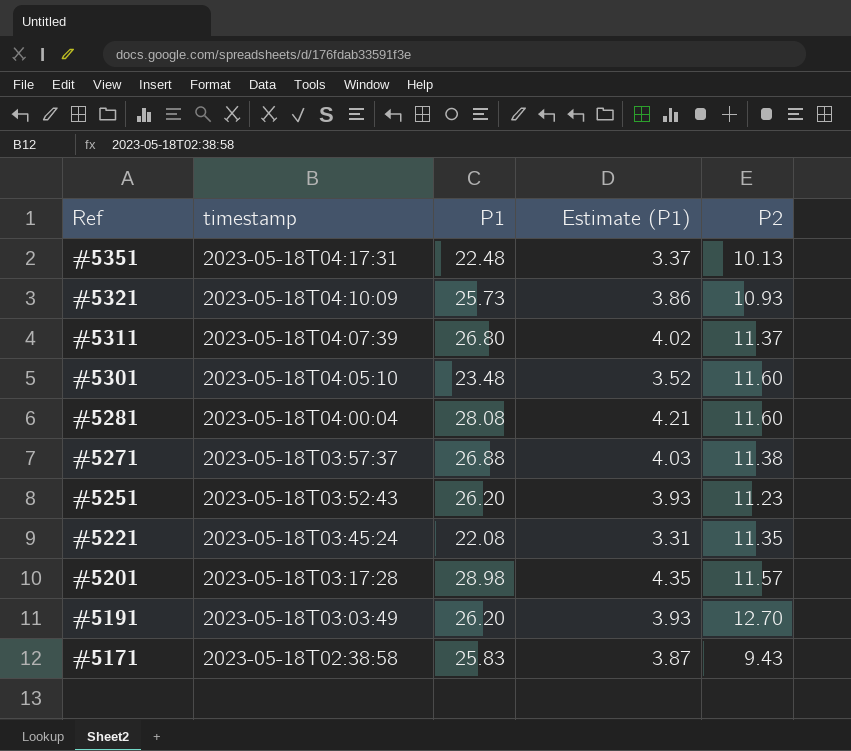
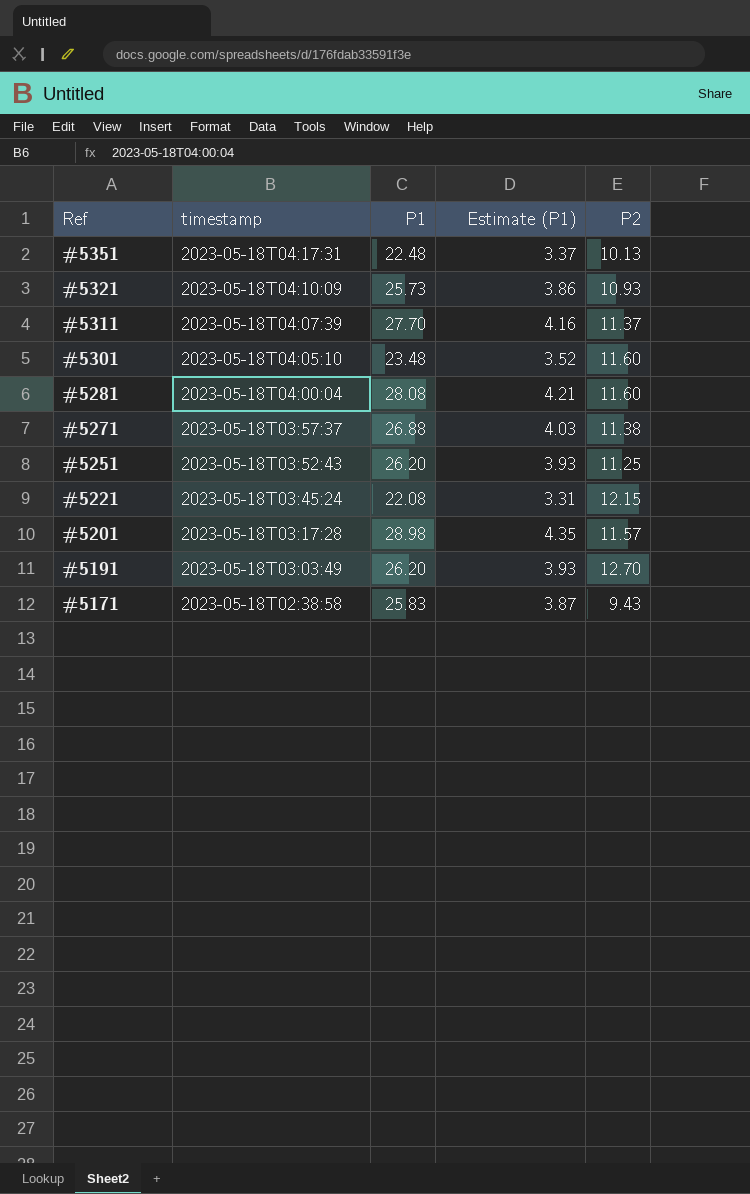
#5311 | P1: 26.80 -> 27.70
#5311 | Estimate (P1): 4.02 -> 4.16
#5251 | P2: 11.23 -> 11.25
#5221 | P2: 11.35 -> 12.15

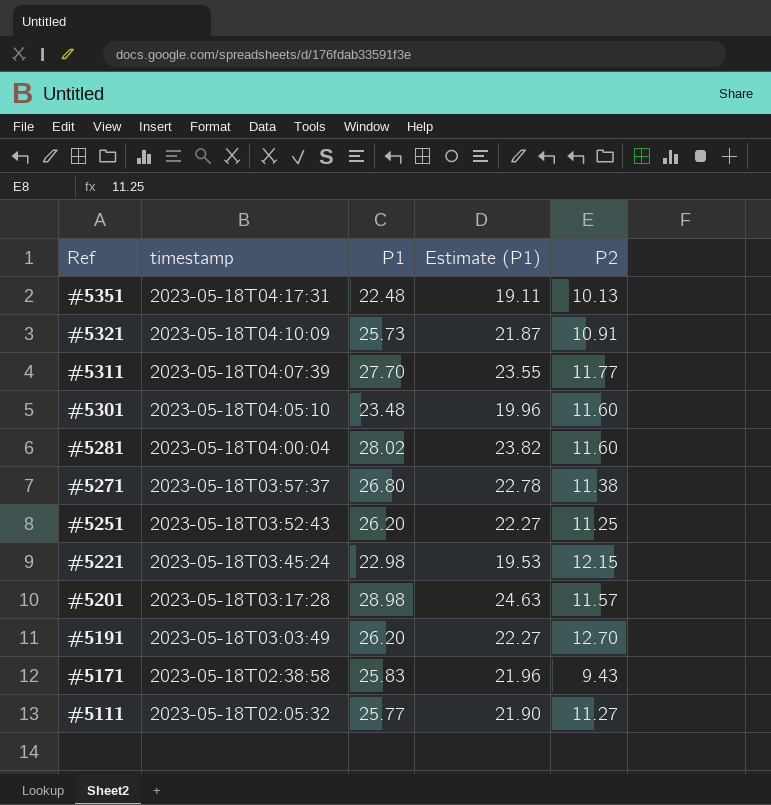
column Estimate (P1) | formula: [P1] * 0.15 -> [P1] * 0.85
#5321 | P2: 10.93 -> 10.91
#5311 | P2: 11.37 -> 11.77
#5281 | P1: 28.08 -> 28.02
#5271 | P1: 26.88 -> 26.80
#5221 | P1: 22.08 -> 22.98
row #5111: none -> 2023-05-18T02:05:32 | 25.77 | 21.90 | 11.27

